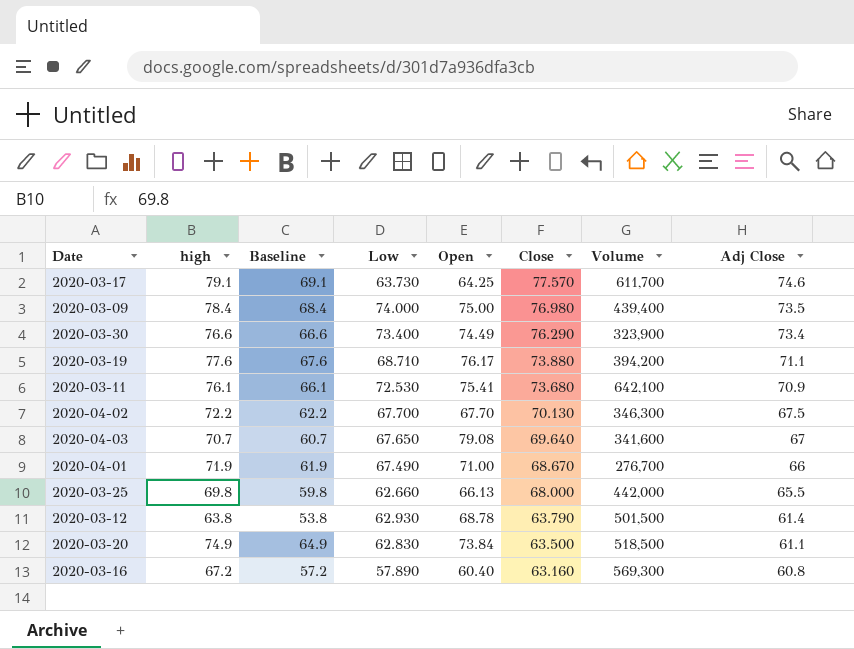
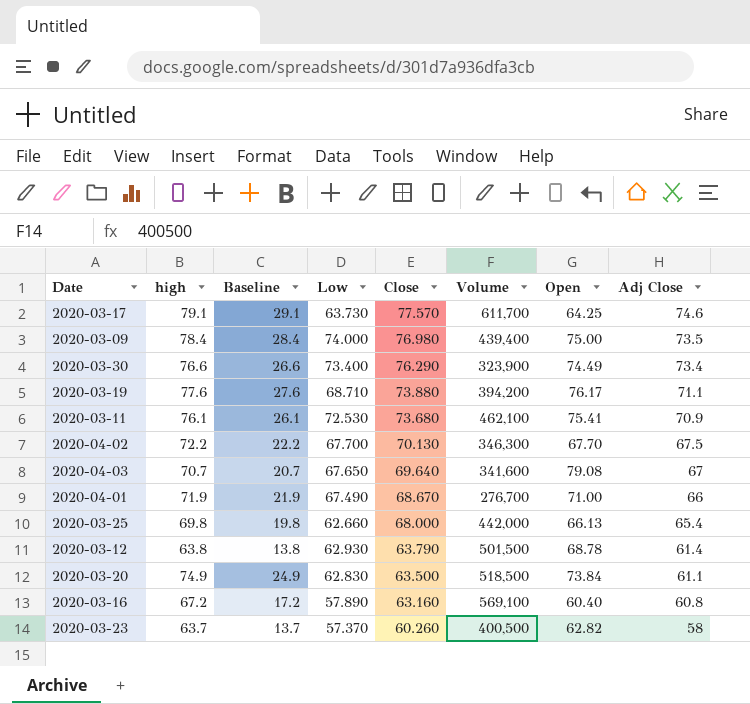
column Baseline | formula: [high] - 10 -> [high] - 50
column Open | position: 5 -> 7
2020-03-11 | Volume: 642,100 -> 462,100
2020-03-25 | Adj Close: 65.5 -> 65.4
2020-03-16 | Volume: 569,300 -> 569,100
row 2020-03-23: none -> 63.7 | 13.7 | 57.370 | 60.260 | 400,500 | 62.82 | 58

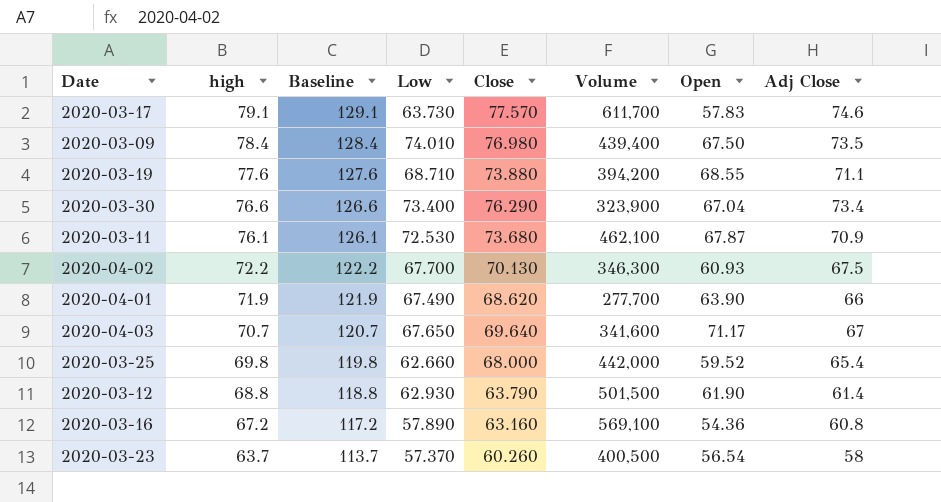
row order: Close descending -> high descending
column Baseline | formula: [high] - 50 -> [high] + 50
row 2020-03-20: 74.9 | 24.9 | 62.830 | 63.500 | 518,500 | 73.84 | 61.1 -> none
2020-03-17 | Open: 64.25 -> 57.83
2020-03-09 | Low: 74.000 -> 74.010
2020-03-09 | Open: 75.00 -> 67.50
2020-03-19 | Open: 76.17 -> 68.55
2020-03-30 | Open: 74.49 -> 67.04
2020-03-11 | Open: 75.41 -> 67.87
2020-04-02 | Open: 67.70 -> 60.93
2020-04-01 | Close: 68.670 -> 68.620
2020-04-01 | Volume: 276,700 -> 277,700
2020-04-01 | Open: 71.00 -> 63.90
2020-04-03 | Open: 79.08 -> 71.17
2020-03-25 | Open: 66.13 -> 59.52
2020-03-12 | high: 63.8 -> 68.8
2020-03-12 | Open: 68.78 -> 61.90
2020-03-16 | Open: 60.40 -> 54.36
2020-03-23 | Open: 62.82 -> 56.54

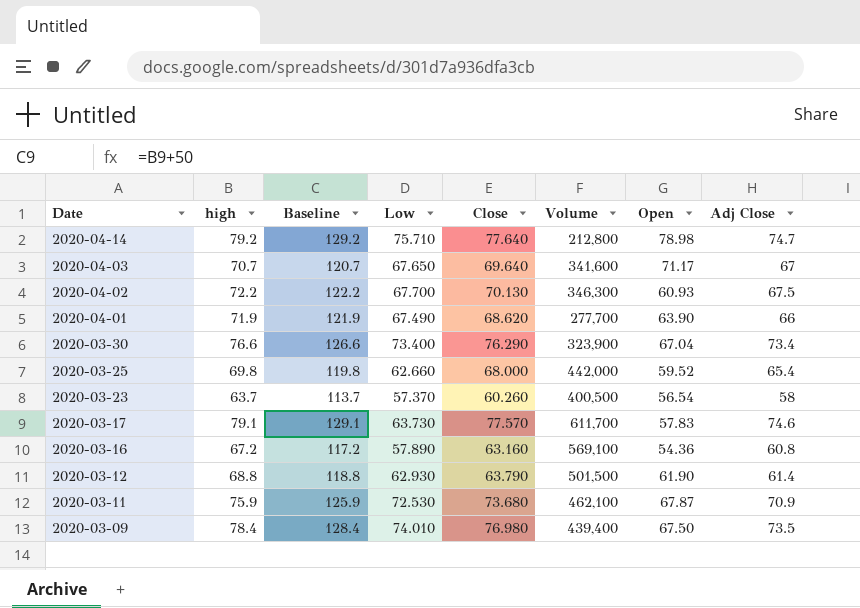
row order: high descending -> Date descending
row 2020-03-19: 77.6 | 127.6 | 68.710 | 73.880 | 394,200 | 68.55 | 71.1 -> none
row 2020-04-14: none -> 79.2 | 129.2 | 75.710 | 77.640 | 212,800 | 78.98 | 74.7
2020-03-11 | high: 76.1 -> 75.9
2020-03-11 | Baseline: 126.1 -> 125.9

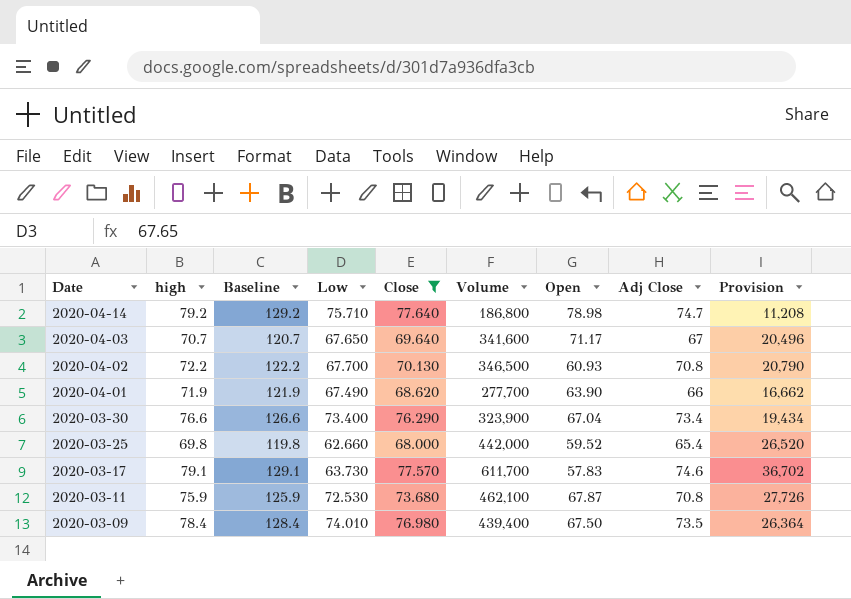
filter: none -> Close >= 68.000
column Provision | formula: none -> [Volume] * 0.06
2020-04-14 | Volume: 212,800 -> 186,800
2020-04-02 | Volume: 346,300 -> 346,500
2020-04-02 | Adj Close: 67.5 -> 70.8
2020-03-11 | Adj Close: 70.9 -> 70.8

